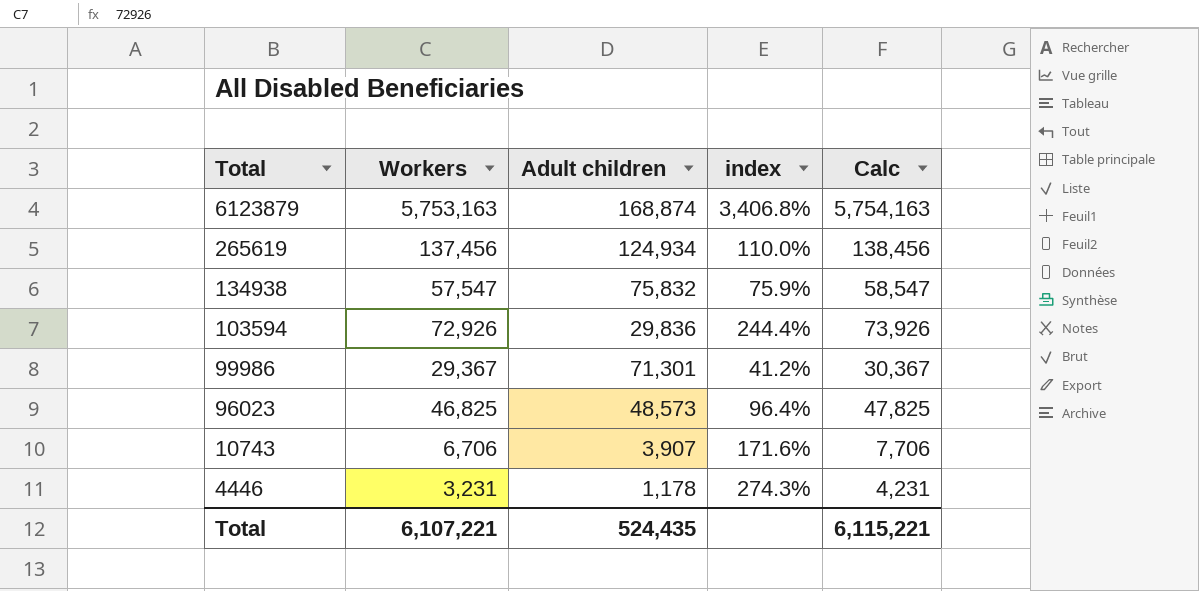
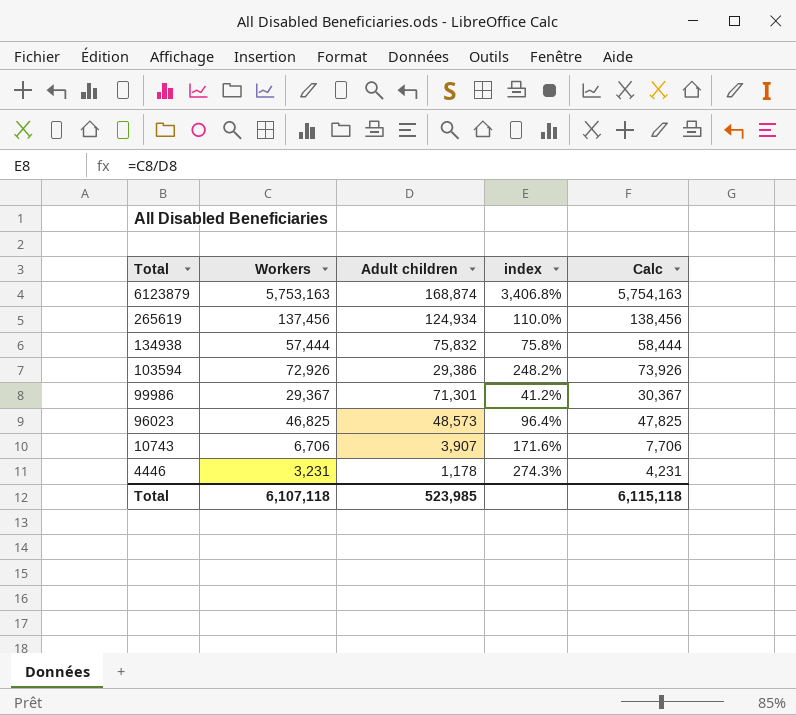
134938 | Workers: 57,547 -> 57,444
134938 | index: 75.9% -> 75.8%
134938 | Calc: 58,547 -> 58,444
103594 | Adult children: 29,836 -> 29,386
103594 | index: 244.4% -> 248.2%
Total | Workers: 6,107,221 -> 6,107,118
Total | Adult children: 524,435 -> 523,985
Total | Calc: 6,115,221 -> 6,115,118

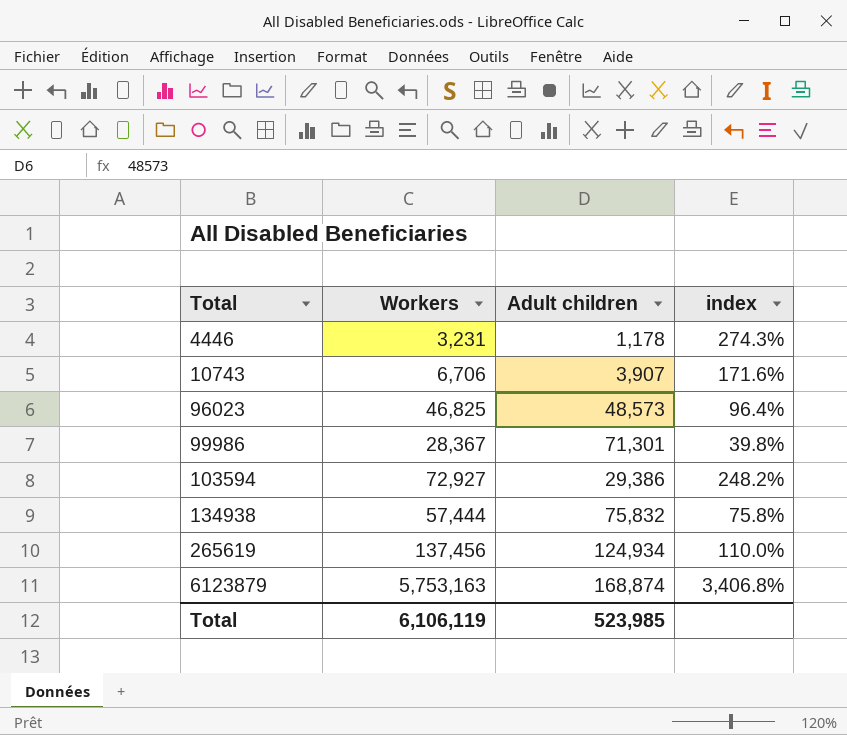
row order: Total descending -> Total ascending
column Calc | formula: [Workers] + 1000 -> none
99986 | Workers: 29,367 -> 28,367
99986 | index: 41.2% -> 39.8%
103594 | Workers: 72,926 -> 72,927
Total | Workers: 6,107,118 -> 6,106,119

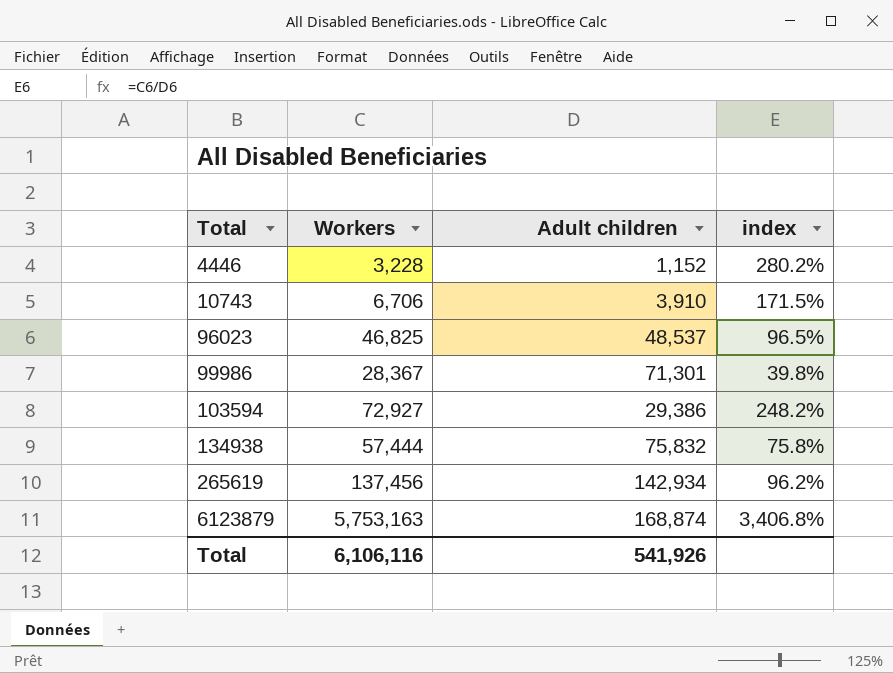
4446 | Workers: 3,231 -> 3,228
4446 | Adult children: 1,178 -> 1,152
4446 | index: 274.3% -> 280.2%
10743 | Adult children: 3,907 -> 3,910
10743 | index: 171.6% -> 171.5%
96023 | Adult children: 48,573 -> 48,537
96023 | index: 96.4% -> 96.5%
265619 | Adult children: 124,934 -> 142,934
265619 | index: 110.0% -> 96.2%
Total | Workers: 6,106,119 -> 6,106,116
Total | Adult children: 523,985 -> 541,926

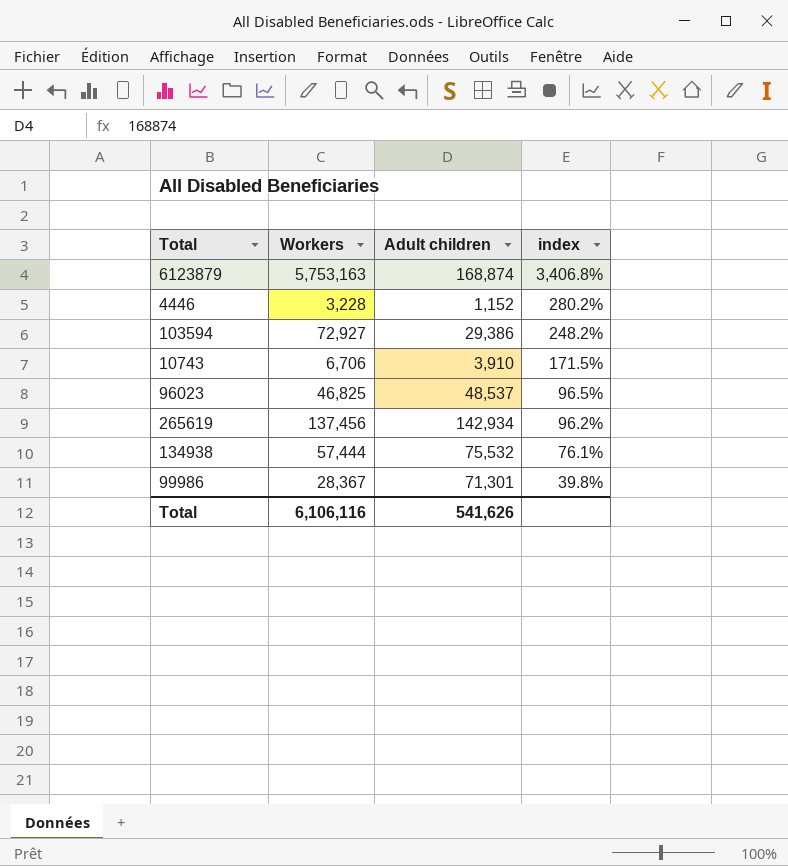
row order: Total ascending -> index descending
134938 | Adult children: 75,832 -> 75,532
134938 | index: 75.8% -> 76.1%
Total | Adult children: 541,926 -> 541,626

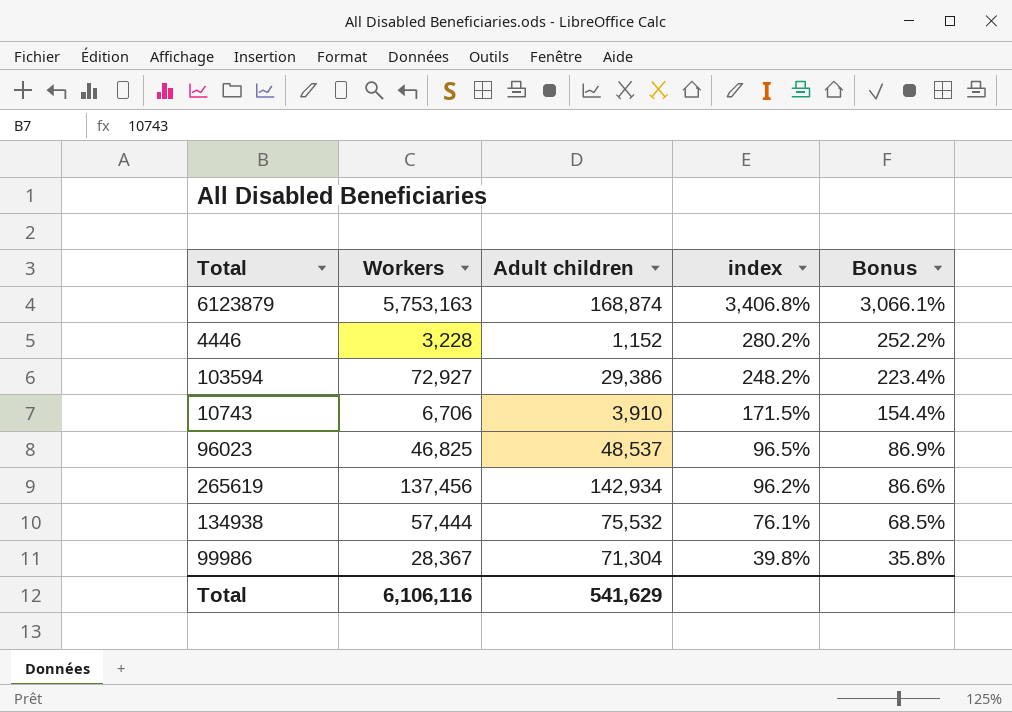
column Bonus | formula: none -> [index] * 0.9
99986 | Adult children: 71,301 -> 71,304
Total | Adult children: 541,626 -> 541,629

